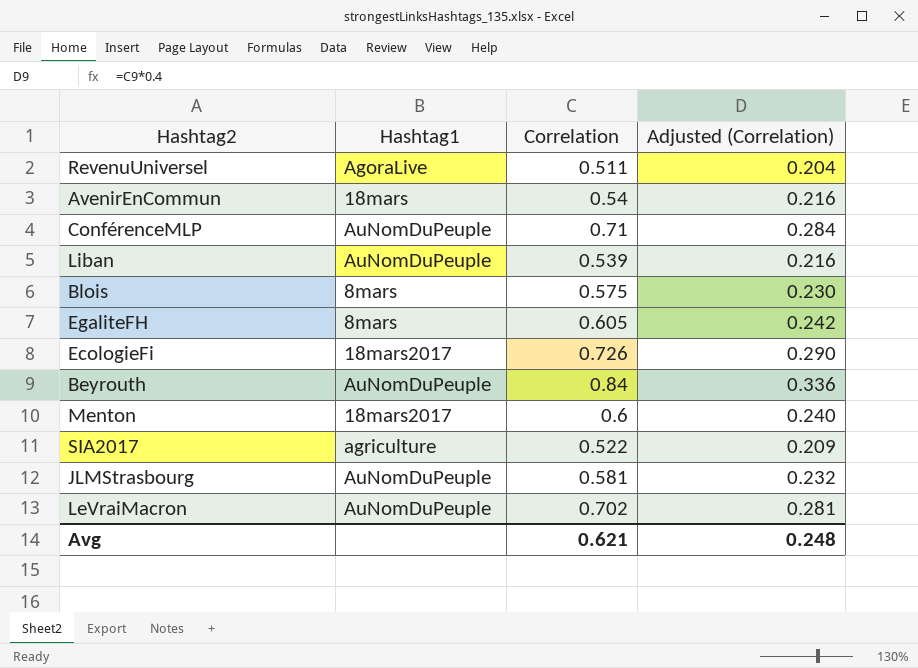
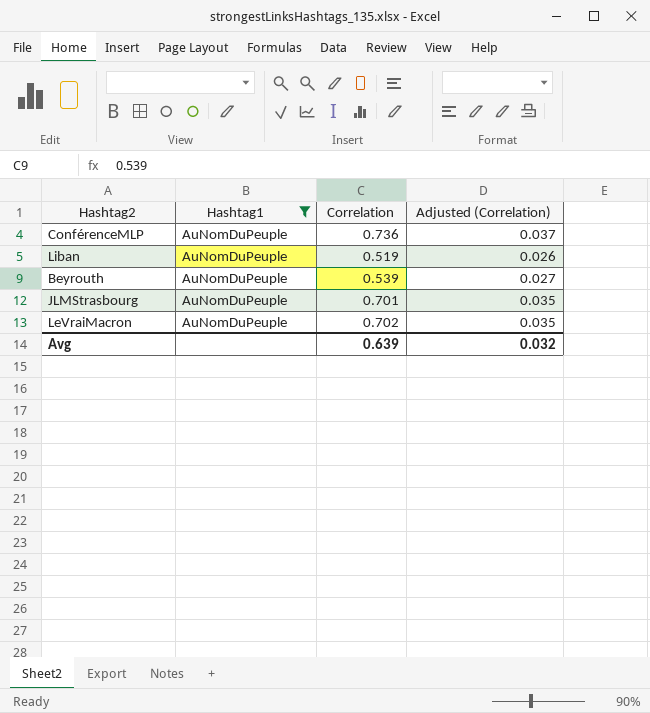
filter: none -> Hashtag1 = AuNomDuPeuple
column Adjusted (Correlation) | formula: [Correlation] * 0.4 -> [Correlation] * 0.05
ConférenceMLP | Correlation: 0.71 -> 0.736
Liban | Correlation: 0.539 -> 0.519
Beyrouth | Correlation: 0.84 -> 0.539
JLMStrasbourg | Correlation: 0.581 -> 0.701
Avg | Correlation: 0.621 -> 0.639
Avg | Adjusted (Correlation): 0.248 -> 0.032

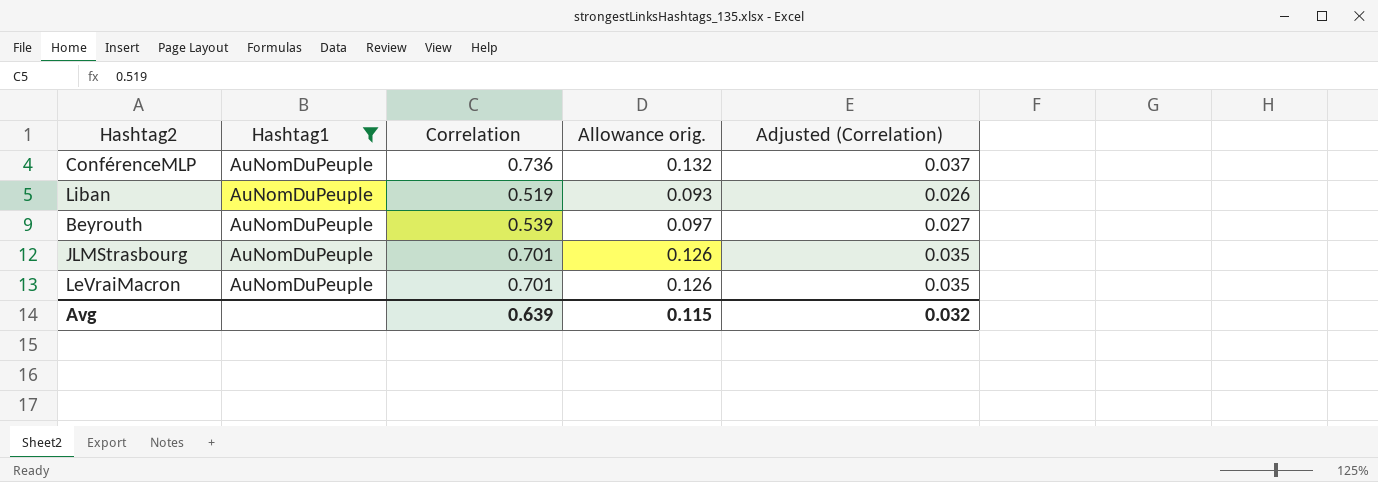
column Allowance orig. | formula: none -> [Correlation] * 0.18
LeVraiMacron | Correlation: 0.702 -> 0.701

